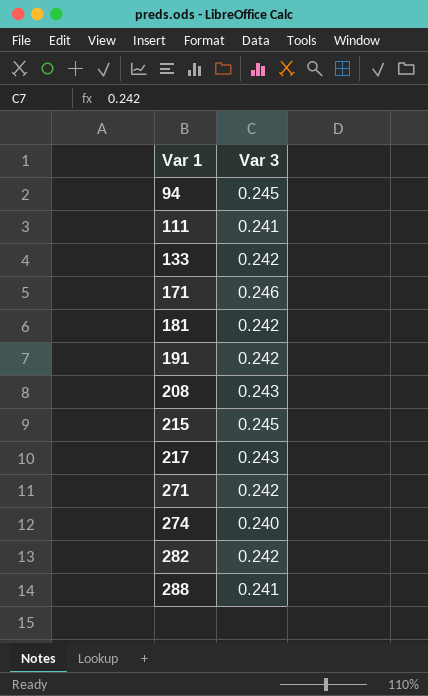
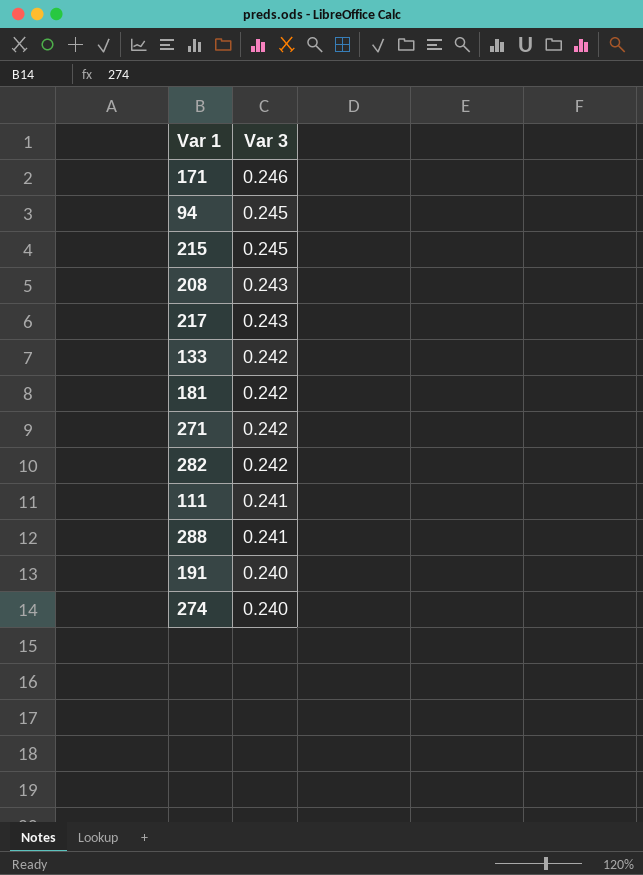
row order: Var 1 ascending -> Var 3 descending
191 | Var 3: 0.242 -> 0.240

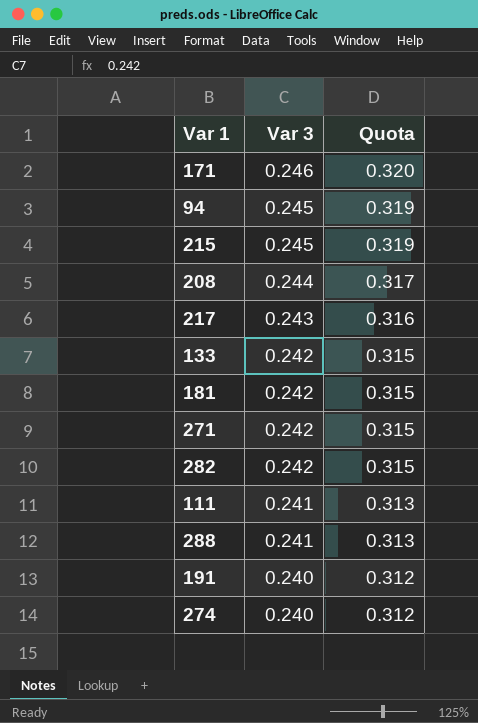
column Quota | formula: none -> [Var 3] * 1.3
208 | Var 3: 0.243 -> 0.244

